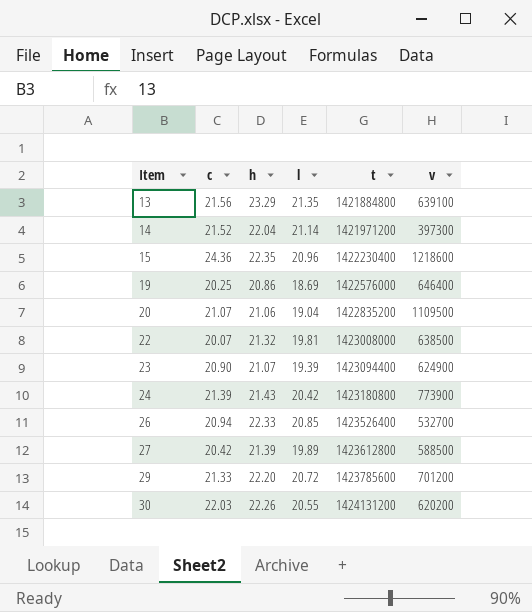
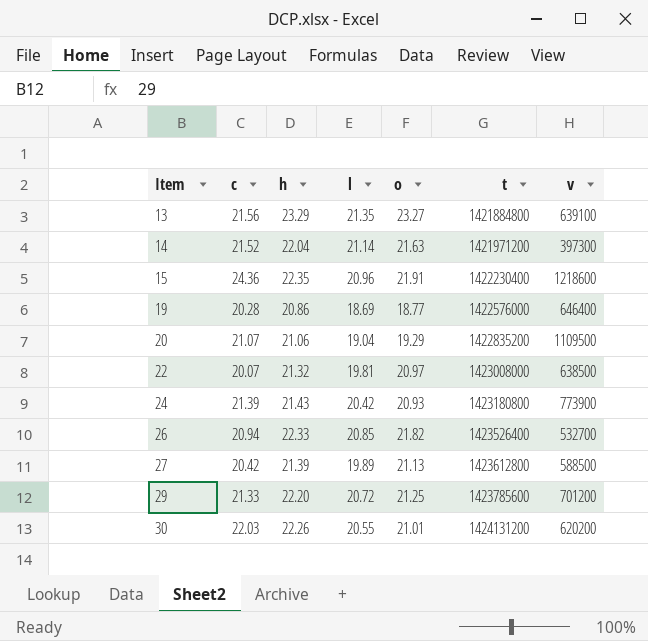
column o | position: none -> 5
row 23: 20.90 | 21.07 | 19.39 | 1423094400 | 624900 -> none
19 | c: 20.25 -> 20.28

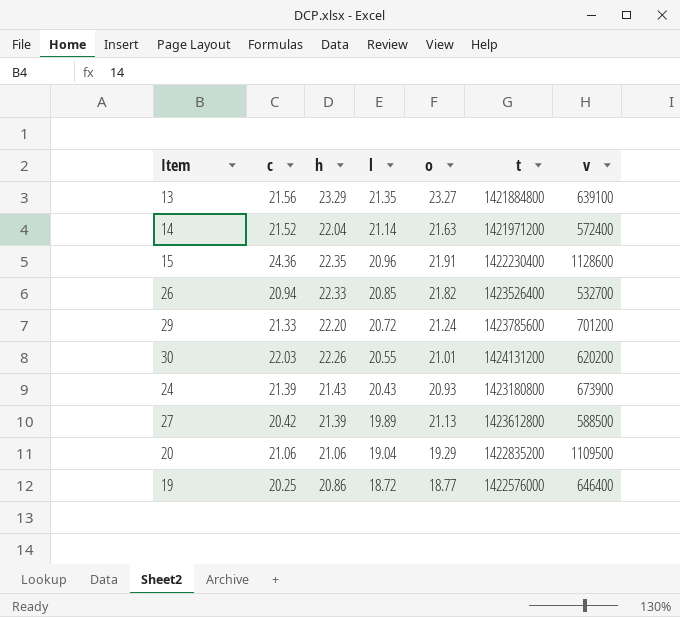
row order: Item ascending -> l descending
row 22: 20.07 | 21.32 | 19.81 | 20.97 | 1423008000 | 638500 -> none
14 | v: 397300 -> 572400
15 | v: 1218600 -> 1128600
29 | o: 21.25 -> 21.24
24 | l: 20.42 -> 20.43
24 | v: 773900 -> 673900
20 | c: 21.07 -> 21.06
19 | c: 20.28 -> 20.25
19 | l: 18.69 -> 18.72

